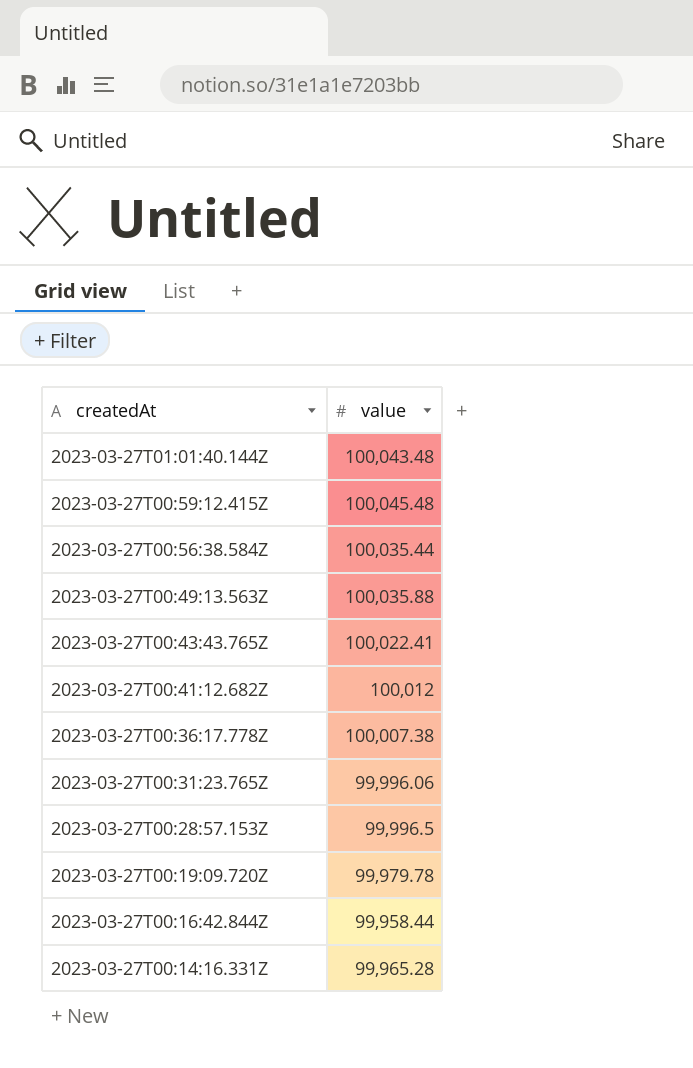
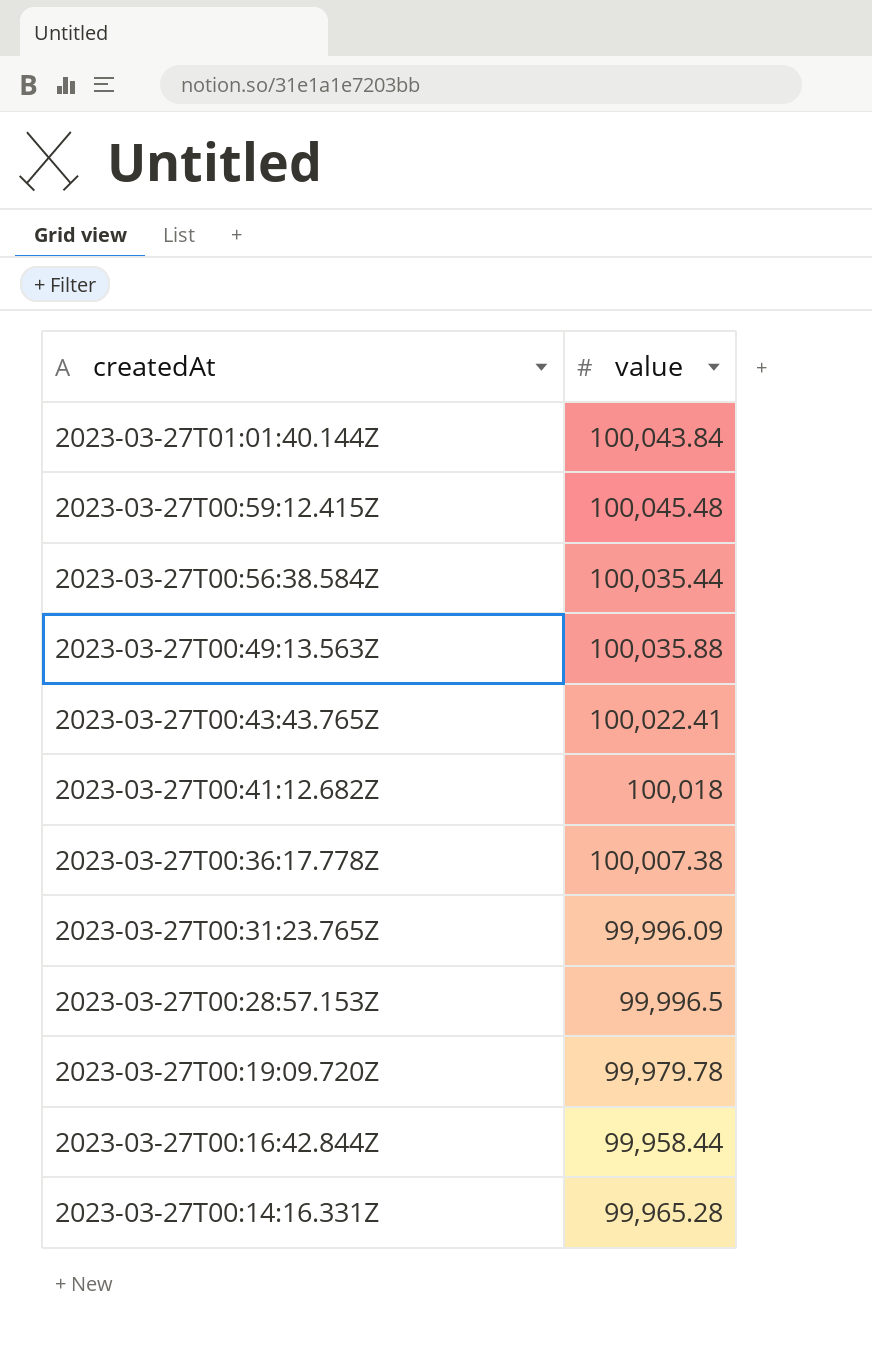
2023-03-27T01:01:40.144Z | value: 100,043.48 -> 100,043.84
2023-03-27T00:41:12.682Z | value: 100,012 -> 100,018
2023-03-27T00:31:23.765Z | value: 99,996.06 -> 99,996.09

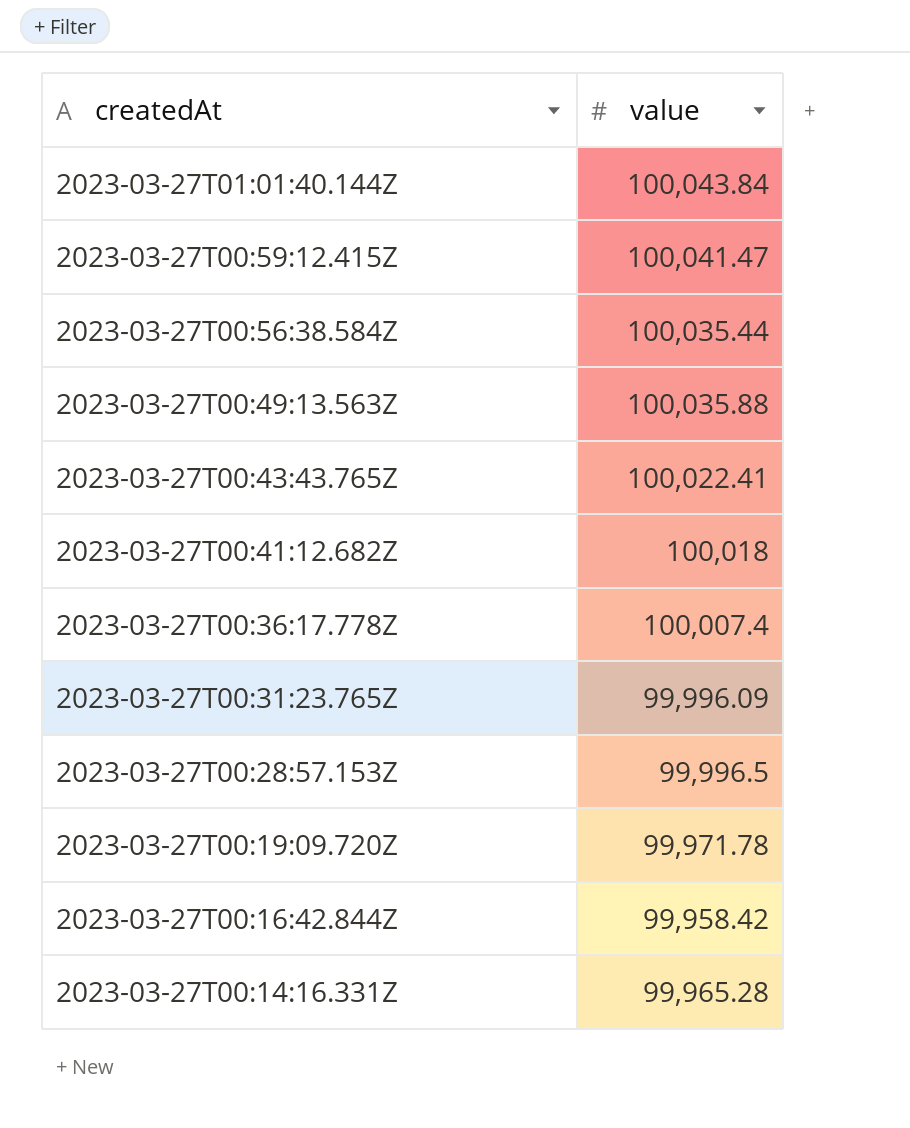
2023-03-27T00:59:12.415Z | value: 100,045.48 -> 100,041.47
2023-03-27T00:36:17.778Z | value: 100,007.38 -> 100,007.4
2023-03-27T00:19:09.720Z | value: 99,979.78 -> 99,971.78
2023-03-27T00:16:42.844Z | value: 99,958.44 -> 99,958.42

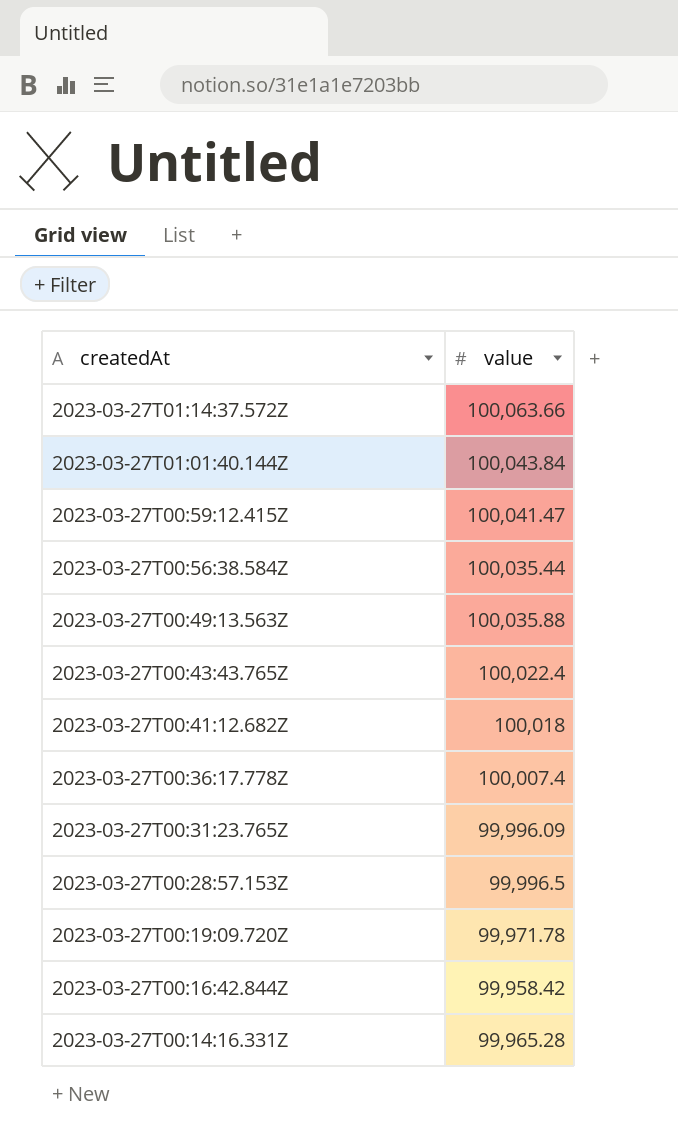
row 2023-03-27T01:14:37.572Z: none -> 100,063.66
2023-03-27T00:43:43.765Z | value: 100,022.41 -> 100,022.4

